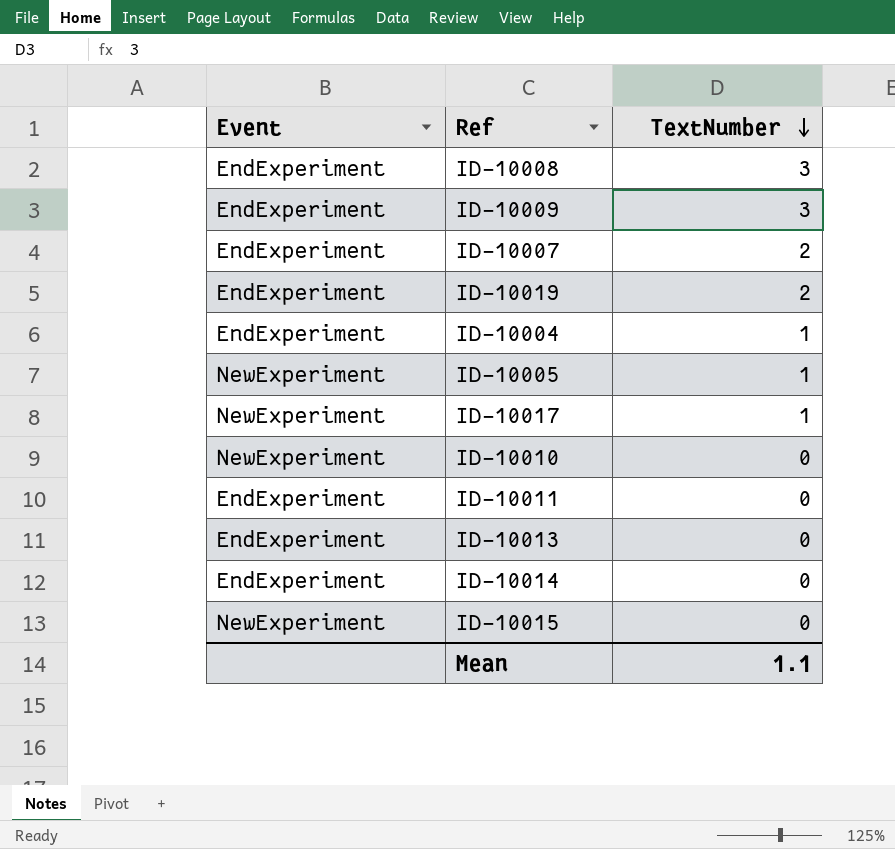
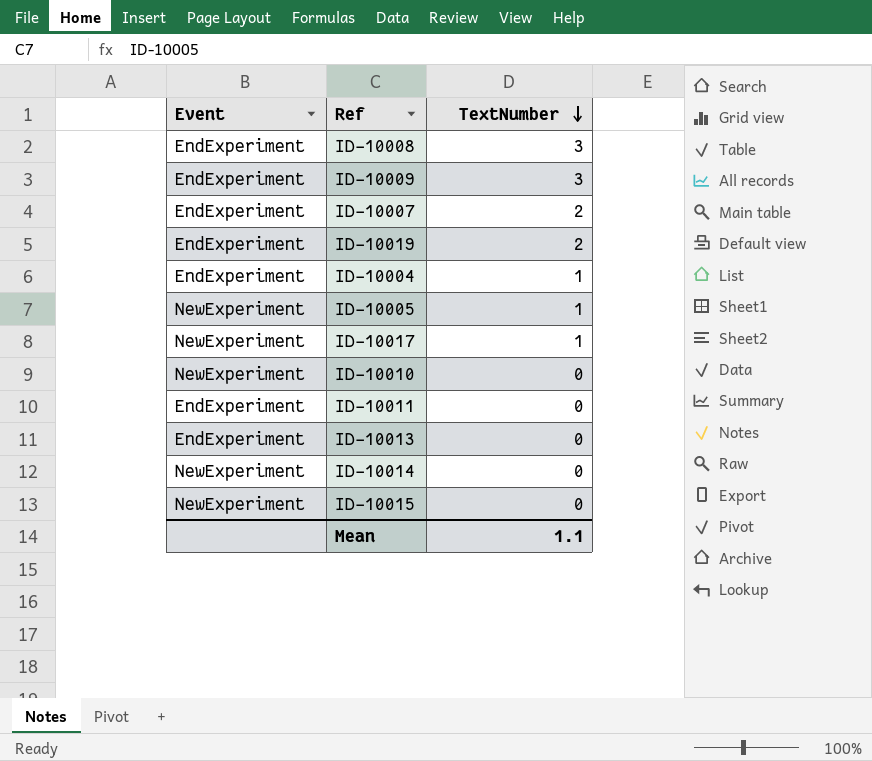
ID-10014 | Event: EndExperiment -> NewExperiment

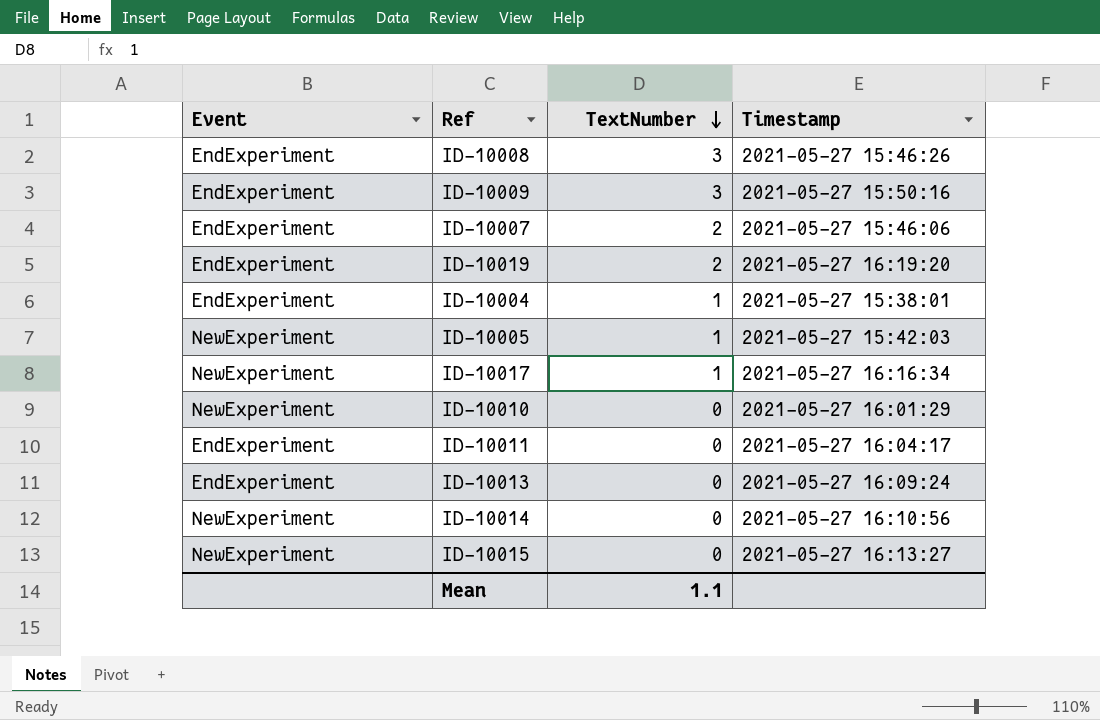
column Timestamp | position: none -> 4

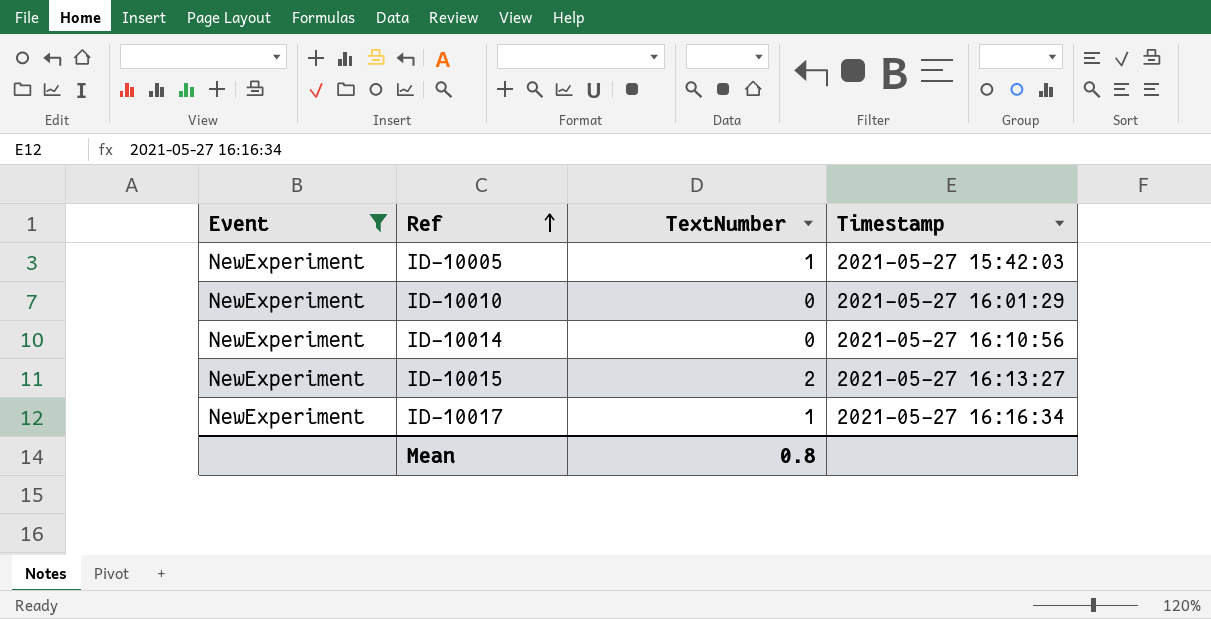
filter: none -> Event = NewExperiment
row order: TextNumber descending -> Ref ascending
ID-10015 | TextNumber: 0 -> 2
Mean | TextNumber: 1.1 -> 0.8

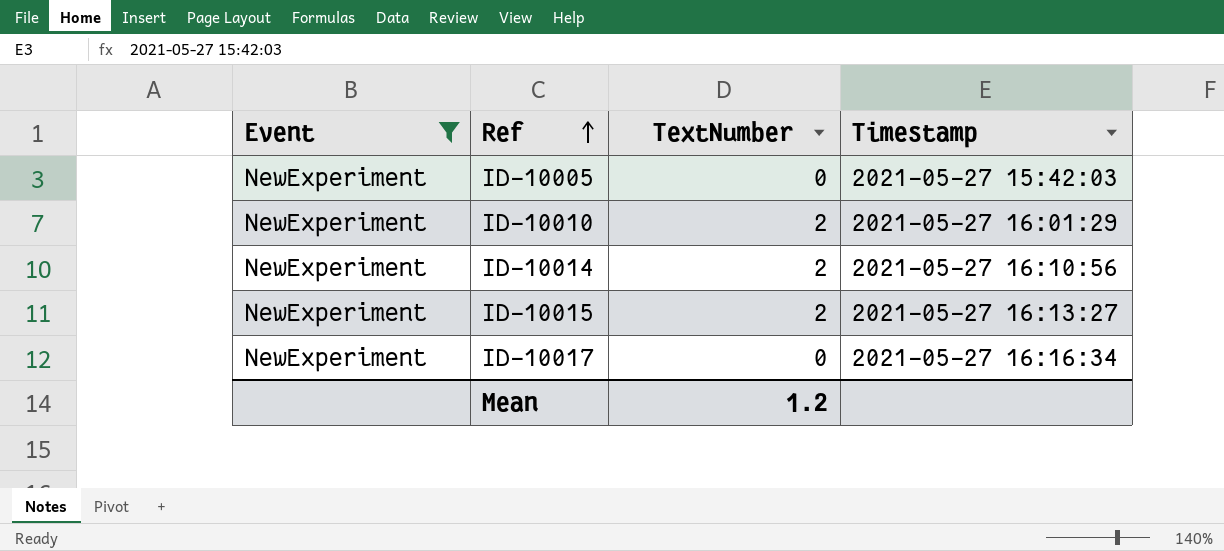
ID-10005 | TextNumber: 1 -> 0
ID-10010 | TextNumber: 0 -> 2
ID-10014 | TextNumber: 0 -> 2
ID-10017 | TextNumber: 1 -> 0
Mean | TextNumber: 0.8 -> 1.2

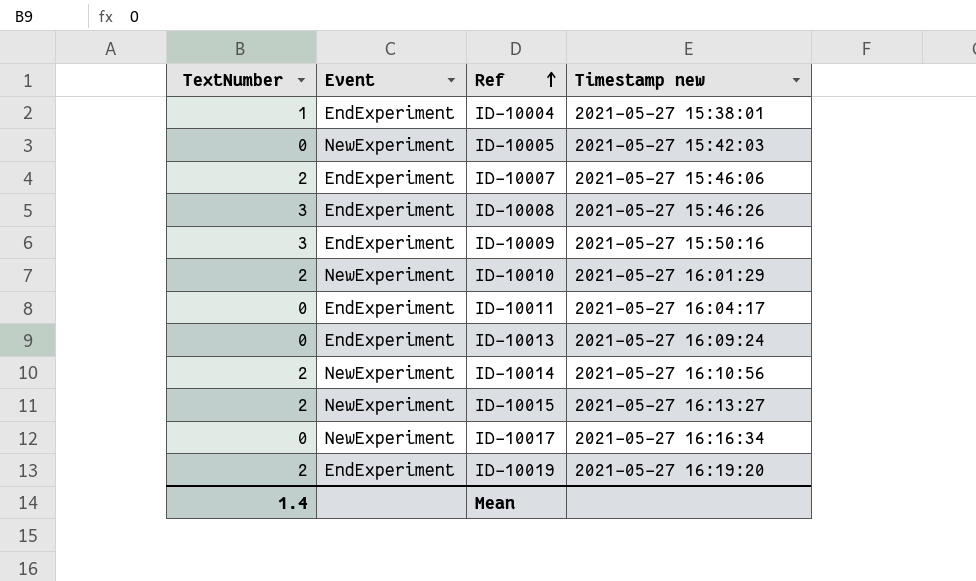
filter: Event = NewExperiment -> none
column TextNumber | position: 3 -> 1
column name: Timestamp -> Timestamp new
Mean | TextNumber: 1.2 -> 1.4

